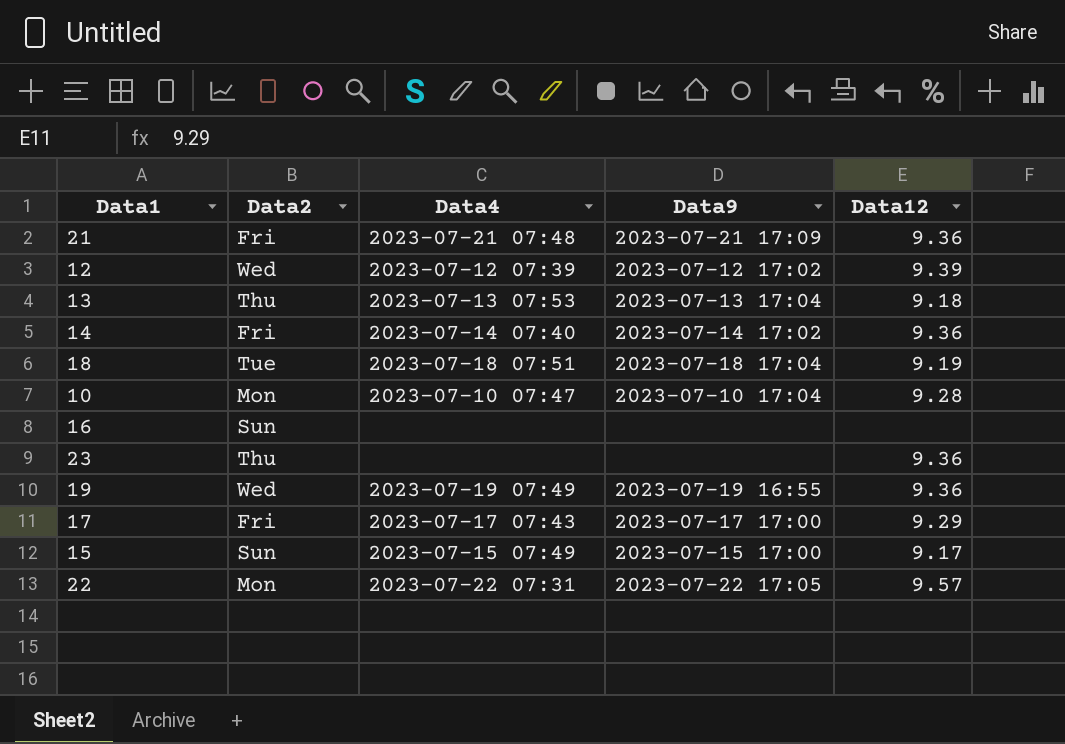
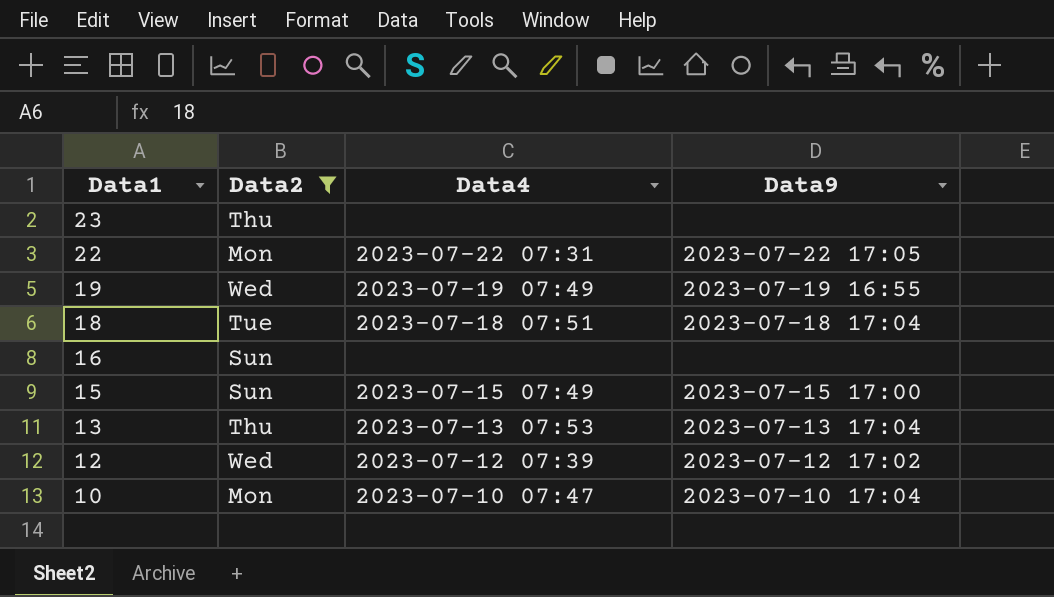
filter: none -> Data2 != Fri
row order: none -> Data1 descending
column Data12 | position: 5 -> none

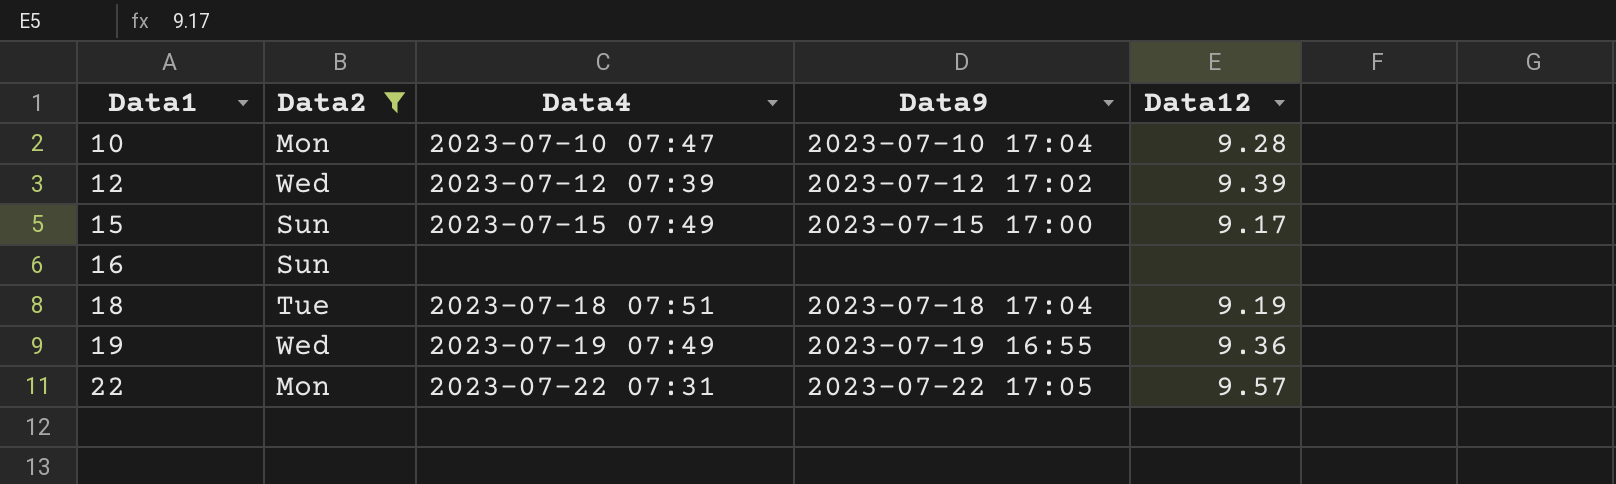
row order: Data1 descending -> Data1 ascending
column Data12 | position: none -> 5
row 23: Thu | none | none -> none
row 13: Thu | 2023-07-13 07:53 | 2023-07-13 17:04 -> none

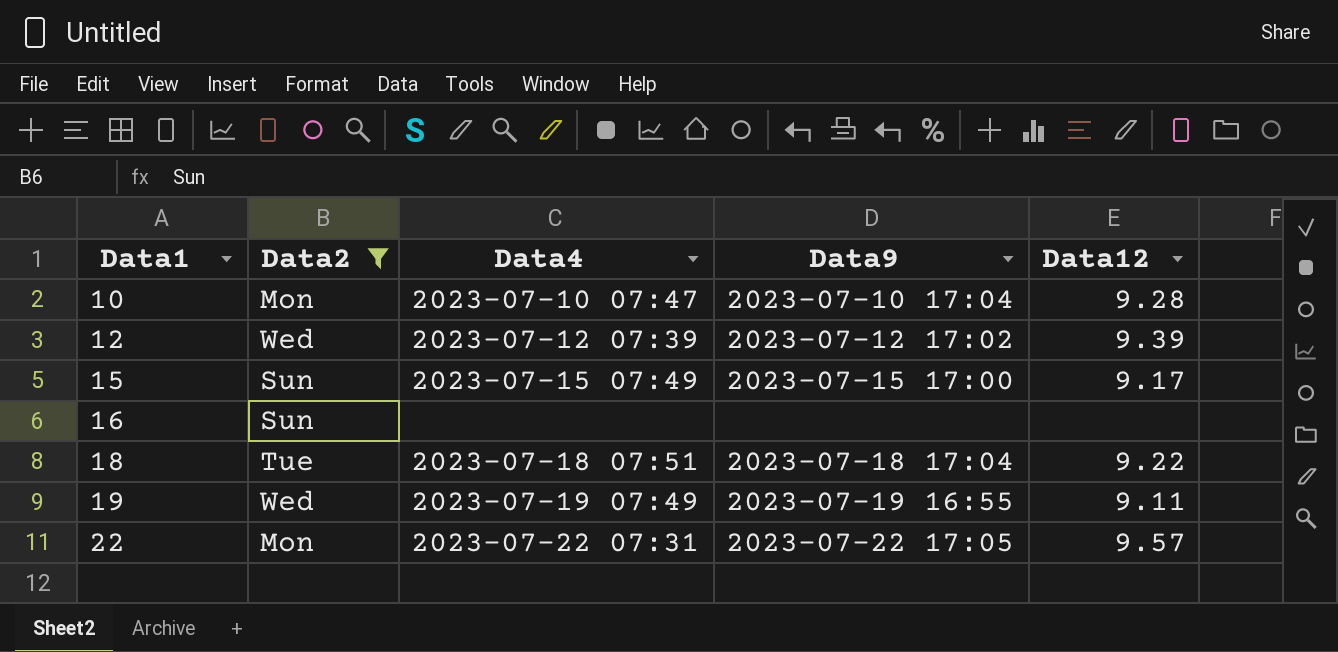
18 | Data12: 9.19 -> 9.22
19 | Data12: 9.36 -> 9.11

